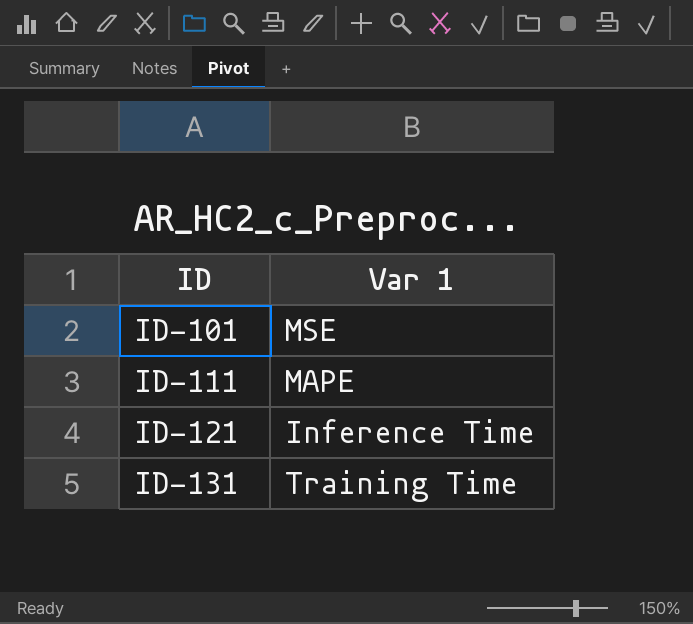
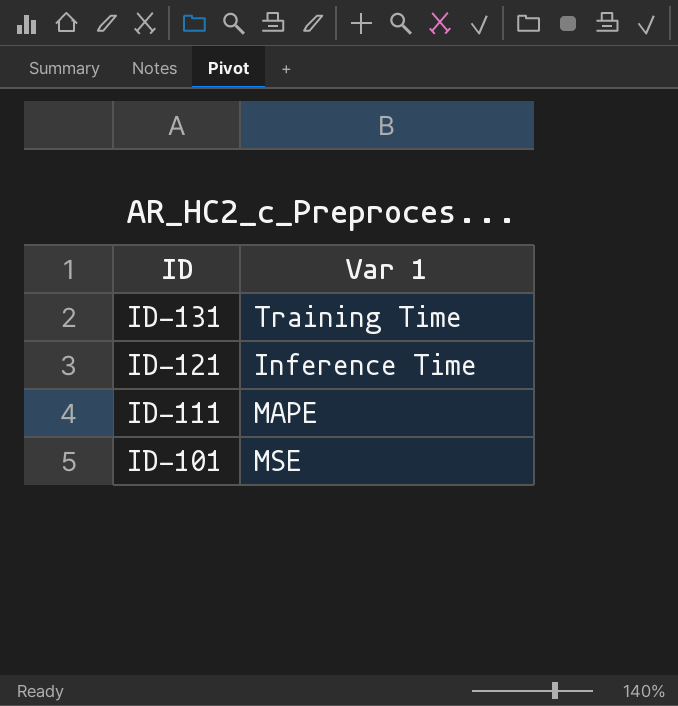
row order: ID ascending -> ID descending

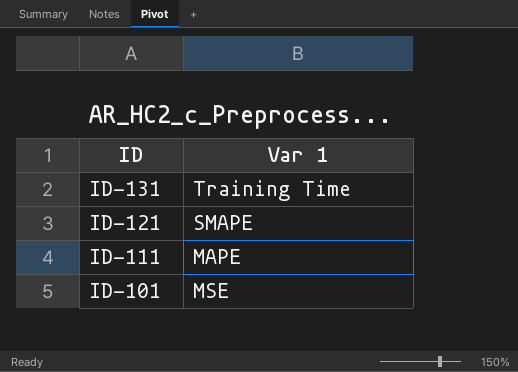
ID-121 | Var 1: Inference Time -> SMAPE

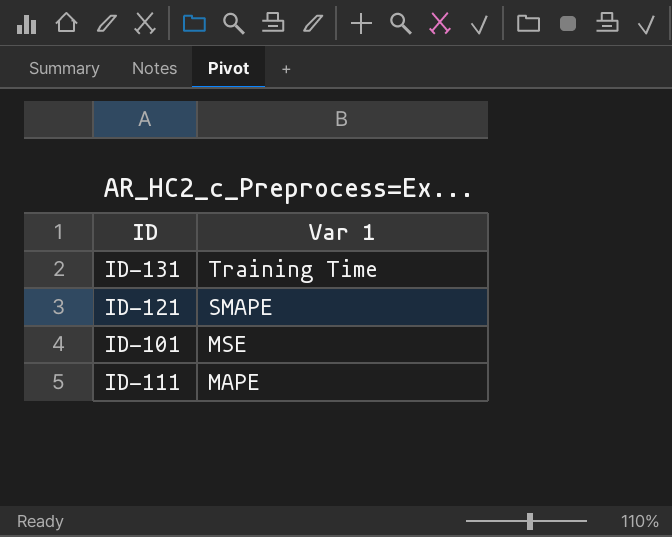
row order: ID descending -> Var 1 descending

